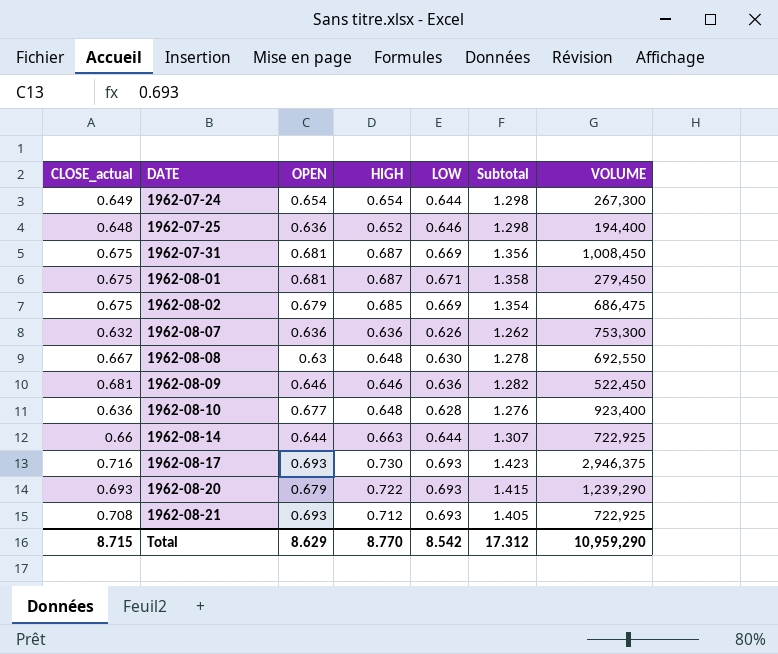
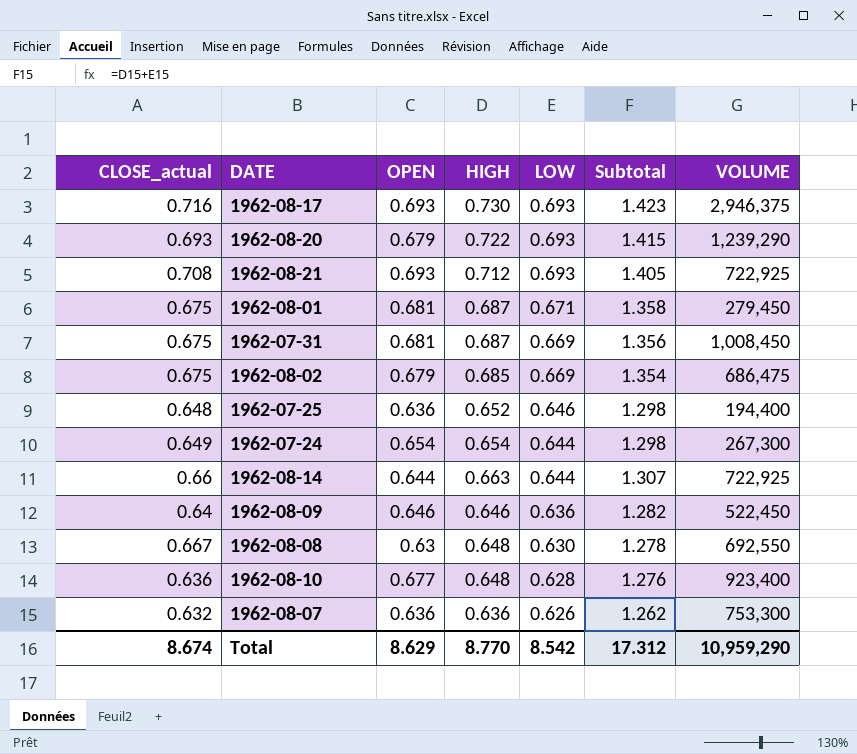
row order: DATE ascending -> LOW descending
1962-08-09 | CLOSE_actual: 0.681 -> 0.64
Total | CLOSE_actual: 8.715 -> 8.674

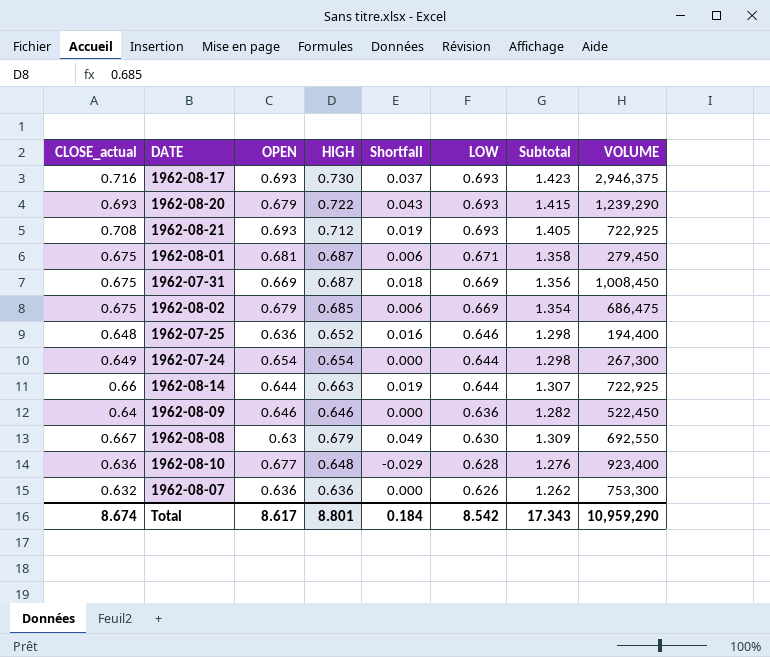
column Shortfall | formula: none -> [HIGH] - [OPEN]
1962-07-31 | OPEN: 0.681 -> 0.669
1962-08-08 | HIGH: 0.648 -> 0.679
1962-08-08 | Subtotal: 1.278 -> 1.309
Total | OPEN: 8.629 -> 8.617
Total | HIGH: 8.770 -> 8.801
Total | Subtotal: 17.312 -> 17.343

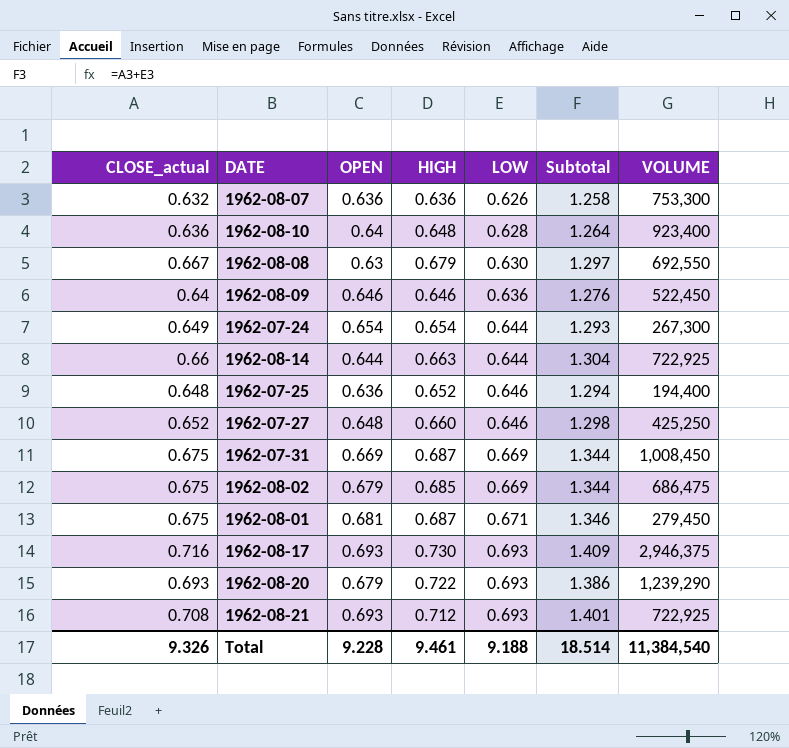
row order: LOW descending -> LOW ascending
column Shortfall | formula: [HIGH] - [OPEN] -> none
column Subtotal | formula: [HIGH] + [LOW] -> [CLOSE_actual] + [LOW]
1962-08-10 | OPEN: 0.677 -> 0.64
row 1962-07-27: none -> 0.652 | 0.648 | 0.660 | 0.646 | 1.298 | 425,250
Total | CLOSE_actual: 8.674 -> 9.326
Total | OPEN: 8.617 -> 9.228
Total | HIGH: 8.801 -> 9.461
Total | LOW: 8.542 -> 9.188
Total | Subtotal: 17.343 -> 18.514
Total | VOLUME: 10,959,290 -> 11,384,540

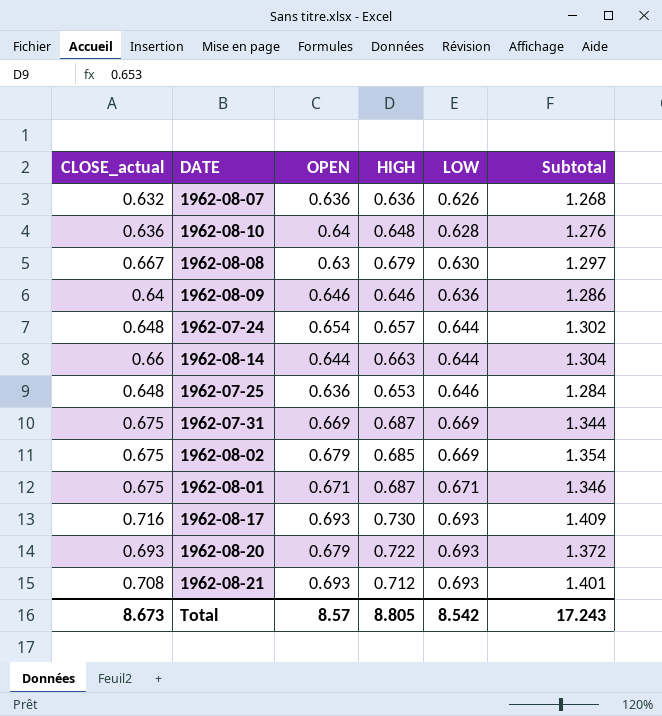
column VOLUME | position: 7 -> none
column Subtotal | formula: [CLOSE_actual] + [LOW] -> [CLOSE_actual] + [OPEN]
row 1962-07-27: 0.652 | 0.648 | 0.660 | 0.646 | 1.298 | 425,250 -> none
1962-07-24 | CLOSE_actual: 0.649 -> 0.648
1962-07-24 | HIGH: 0.654 -> 0.657
1962-07-25 | HIGH: 0.652 -> 0.653
1962-08-01 | OPEN: 0.681 -> 0.671
Total | CLOSE_actual: 9.326 -> 8.673
Total | OPEN: 9.228 -> 8.57
Total | HIGH: 9.461 -> 8.805
Total | LOW: 9.188 -> 8.542
Total | Subtotal: 18.514 -> 17.243

